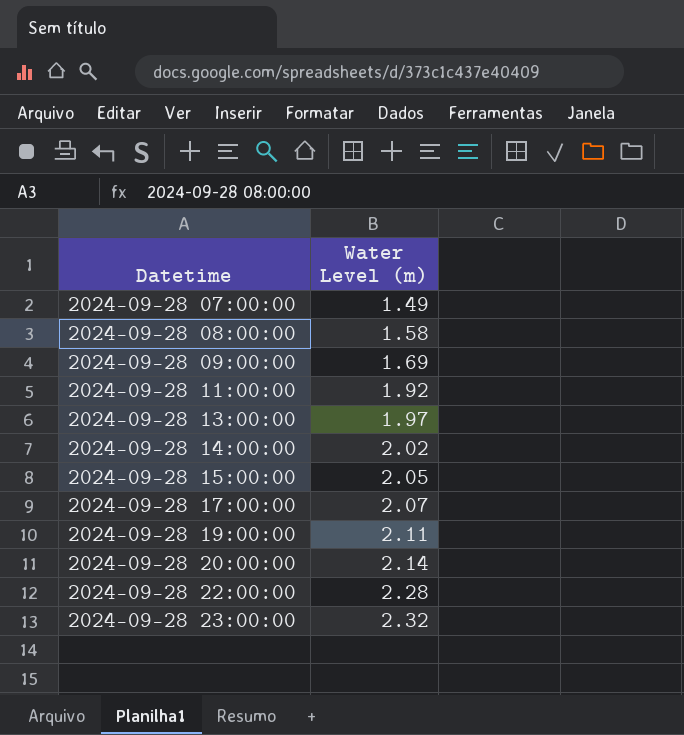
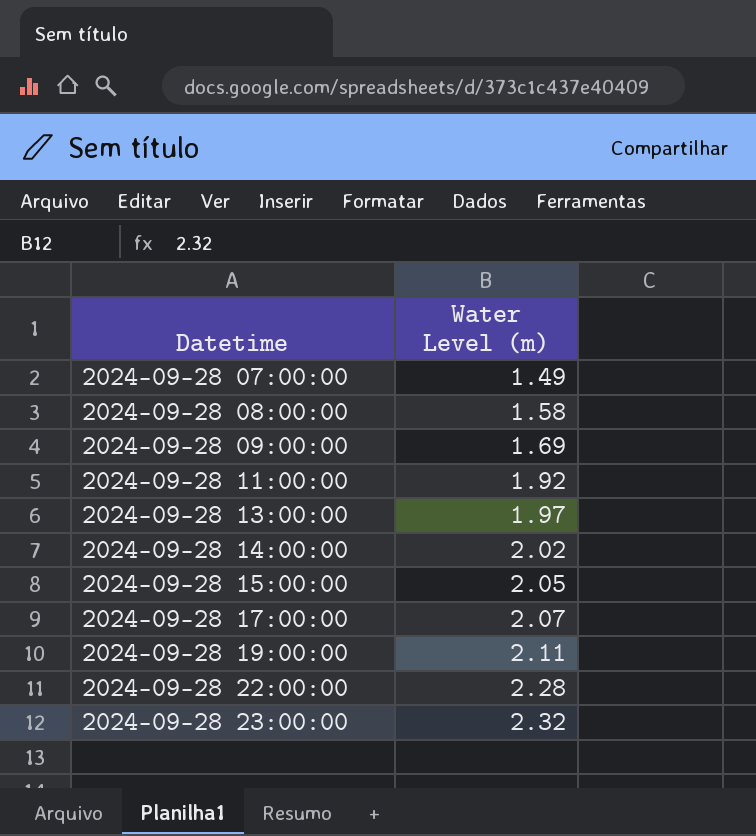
row 2024-09-28 20:00:00: 2.14 -> none

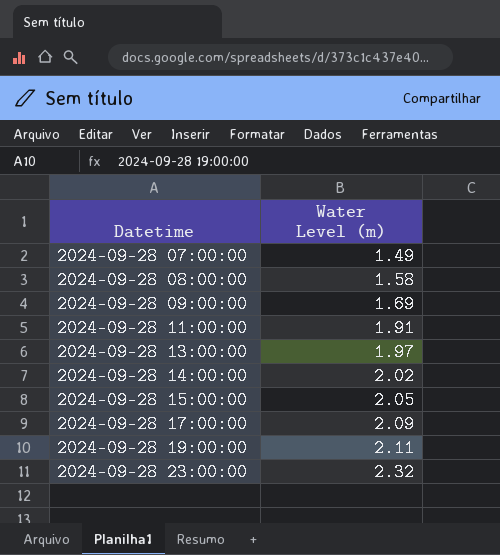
row 2024-09-28 22:00:00: 2.28 -> none
2024-09-28 11:00:00 | Water Level (m): 1.92 -> 1.91
2024-09-28 17:00:00 | Water Level (m): 2.07 -> 2.09

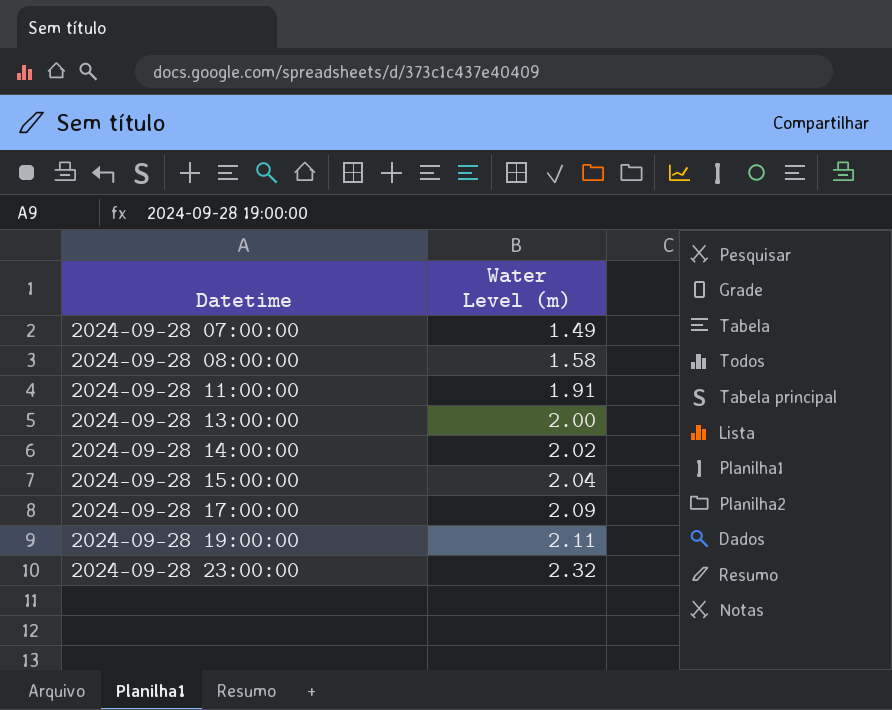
row 2024-09-28 09:00:00: 1.69 -> none
2024-09-28 13:00:00 | Water Level (m): 1.97 -> 2.00
2024-09-28 15:00:00 | Water Level (m): 2.05 -> 2.04

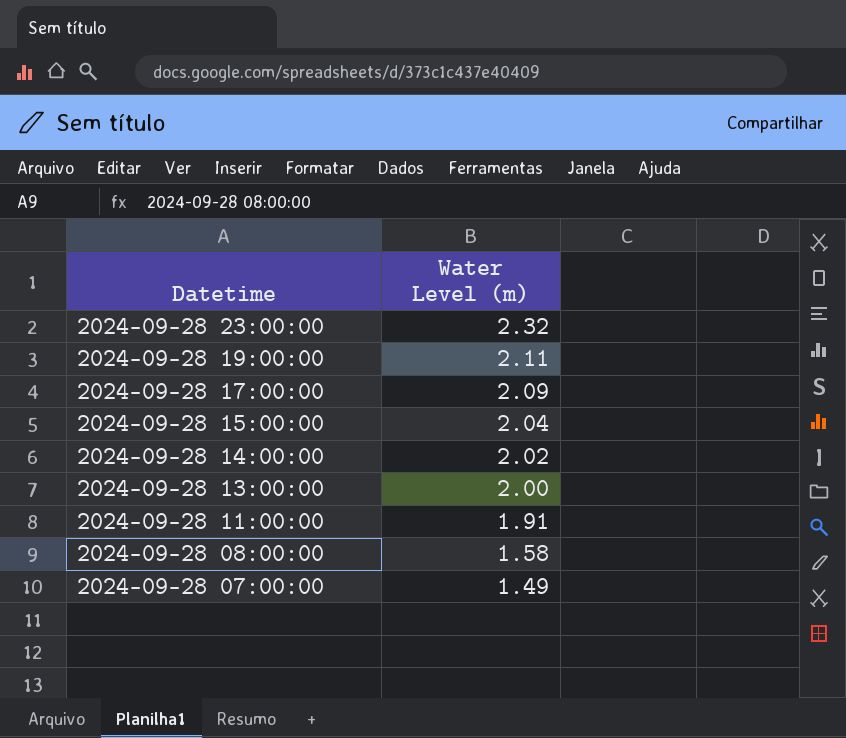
row order: Datetime ascending -> Datetime descending

